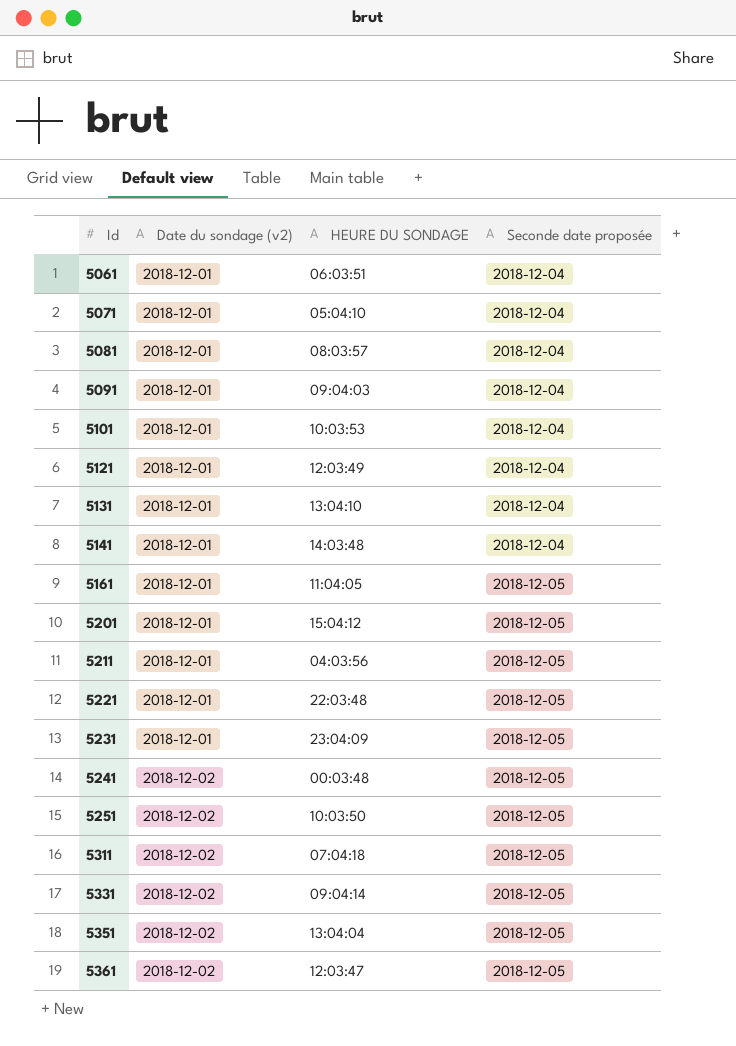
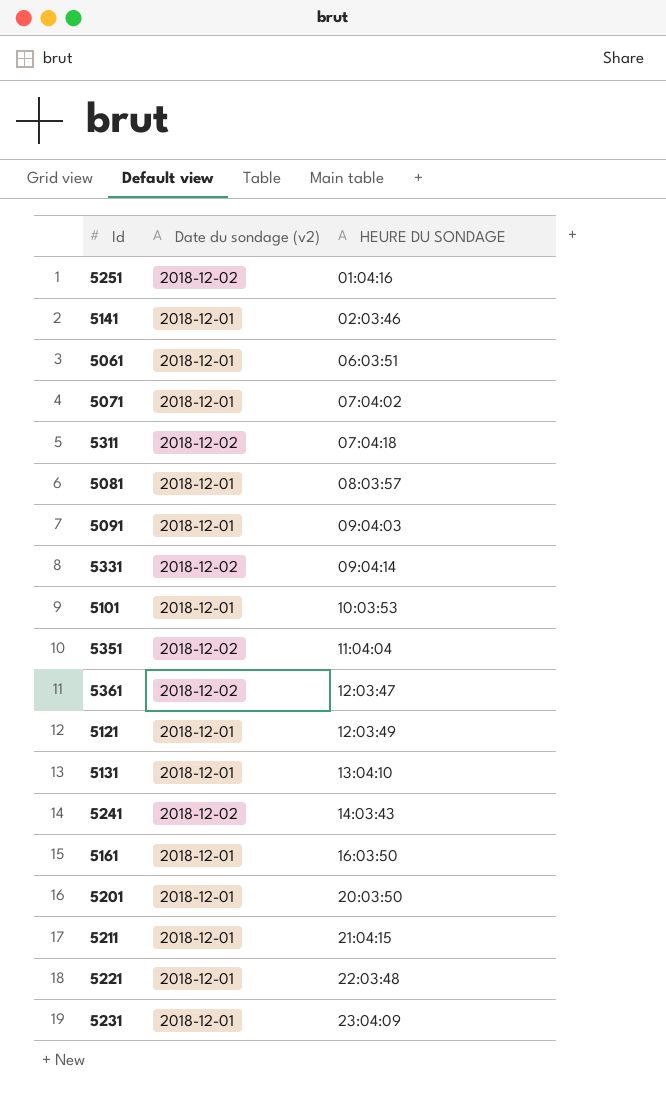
row order: Id ascending -> HEURE DU SONDAGE ascending
column Seconde date proposée | position: 4 -> none
5251 | HEURE DU SONDAGE: 10:03:50 -> 01:04:16
5141 | HEURE DU SONDAGE: 14:03:48 -> 02:03:46
5071 | HEURE DU SONDAGE: 05:04:10 -> 07:04:02
5351 | HEURE DU SONDAGE: 13:04:04 -> 11:04:04
5241 | HEURE DU SONDAGE: 00:03:48 -> 14:03:43
5161 | HEURE DU SONDAGE: 11:04:05 -> 16:03:50
5201 | HEURE DU SONDAGE: 15:04:12 -> 20:03:50
5211 | HEURE DU SONDAGE: 04:03:56 -> 21:04:15

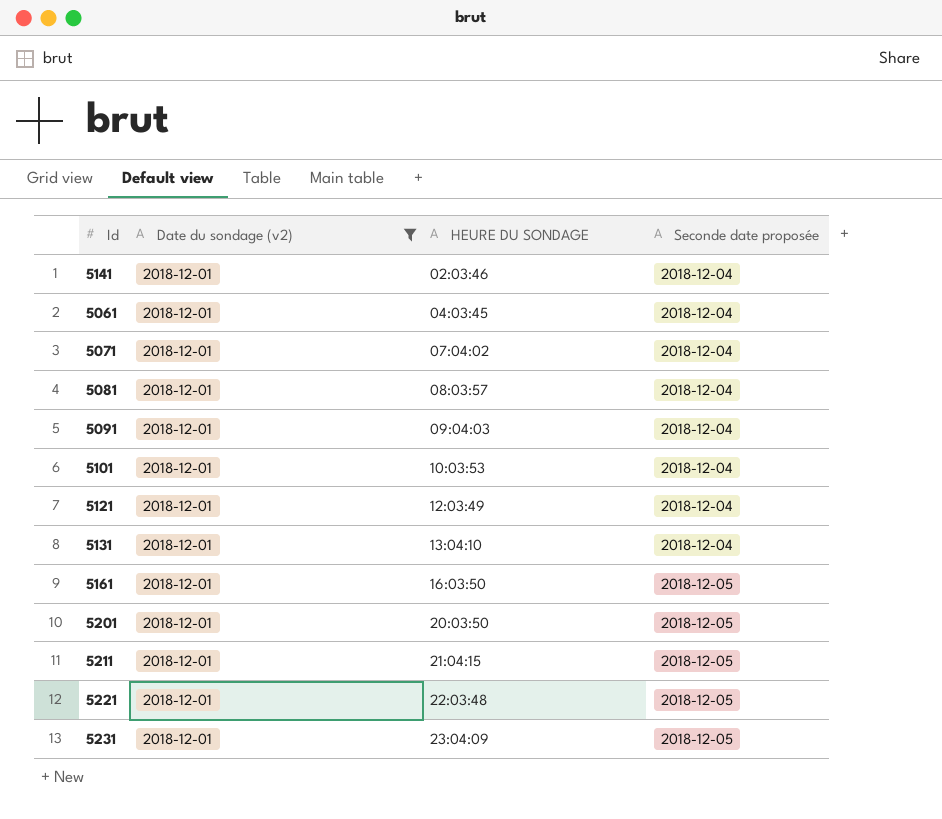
filter: none -> Date du sondage (v2) = 2018-12-01
column Seconde date proposée | position: none -> 4
5061 | HEURE DU SONDAGE: 06:03:51 -> 04:03:45

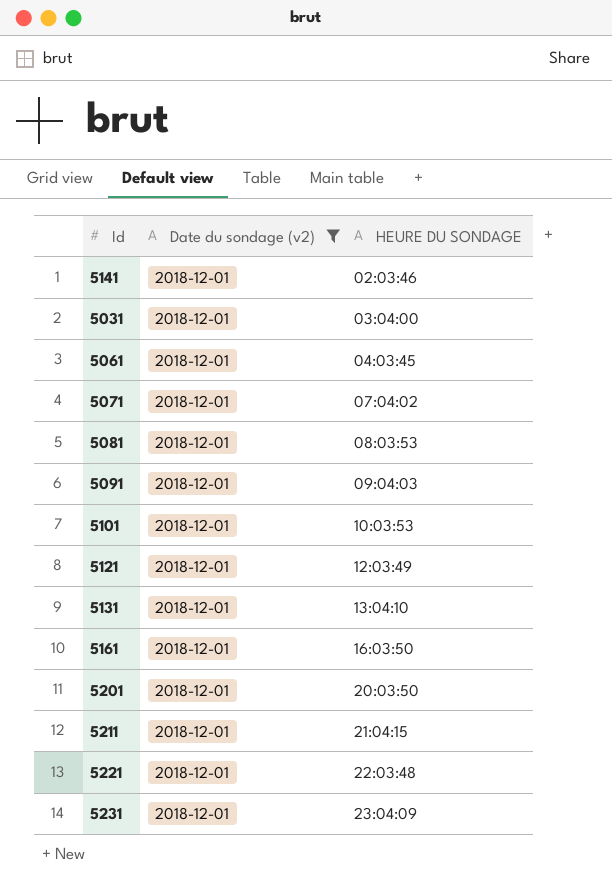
column Seconde date proposée | position: 4 -> none
row 5031: none -> 2018-12-01 | 03:04:00
5081 | HEURE DU SONDAGE: 08:03:57 -> 08:03:53

